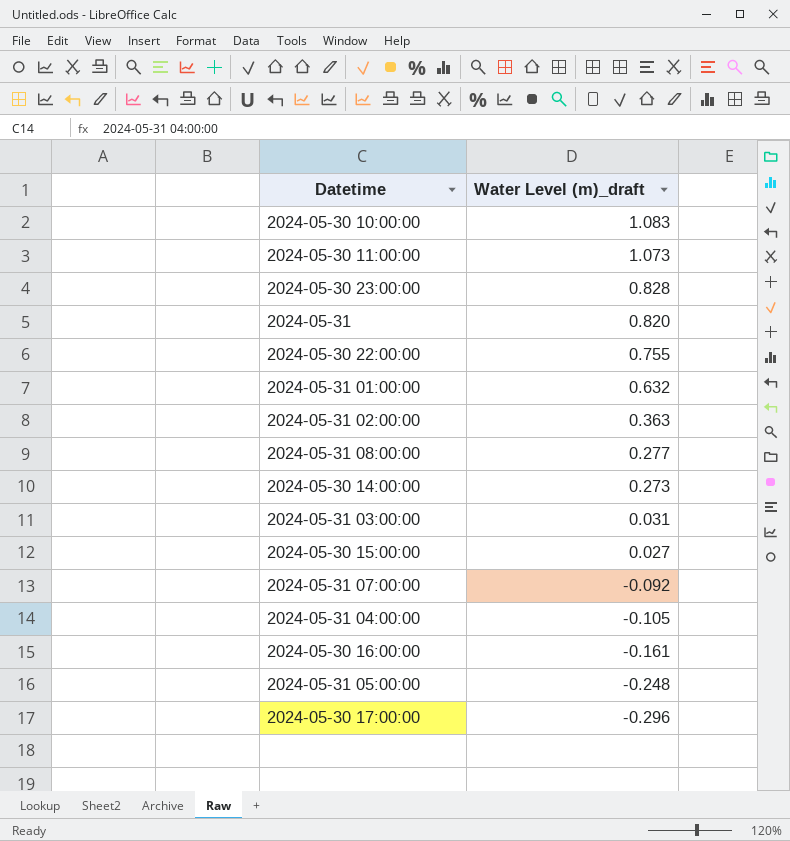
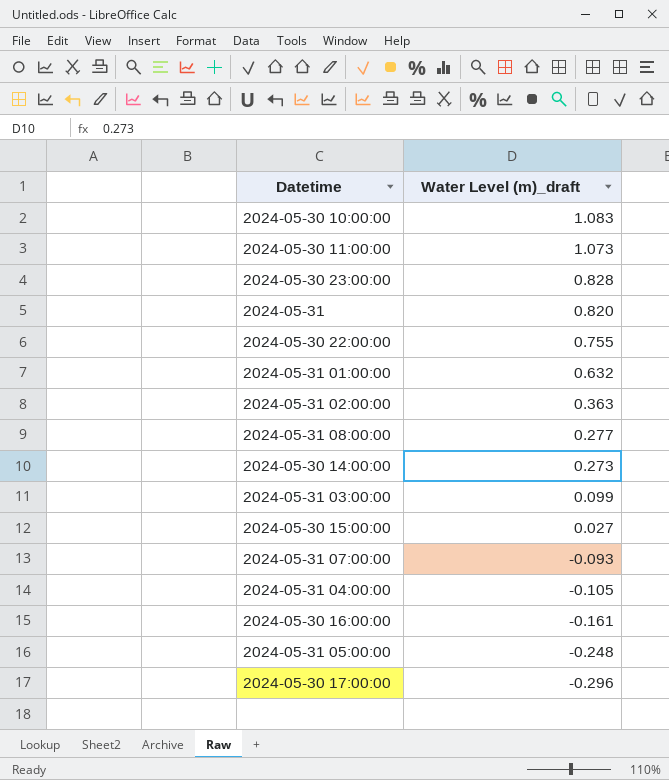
2024-05-31 03:00:00 | Water Level (m)_draft: 0.031 -> 0.099
2024-05-31 07:00:00 | Water Level (m)_draft: -0.092 -> -0.093

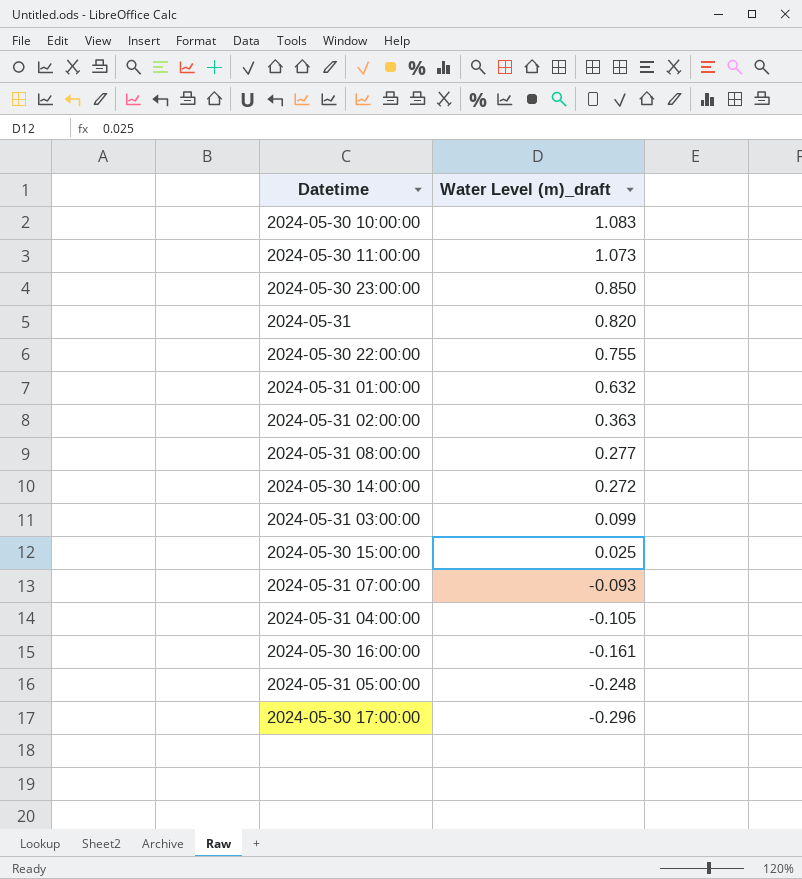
2024-05-30 23:00:00 | Water Level (m)_draft: 0.828 -> 0.850
2024-05-30 14:00:00 | Water Level (m)_draft: 0.273 -> 0.272
2024-05-30 15:00:00 | Water Level (m)_draft: 0.027 -> 0.025

